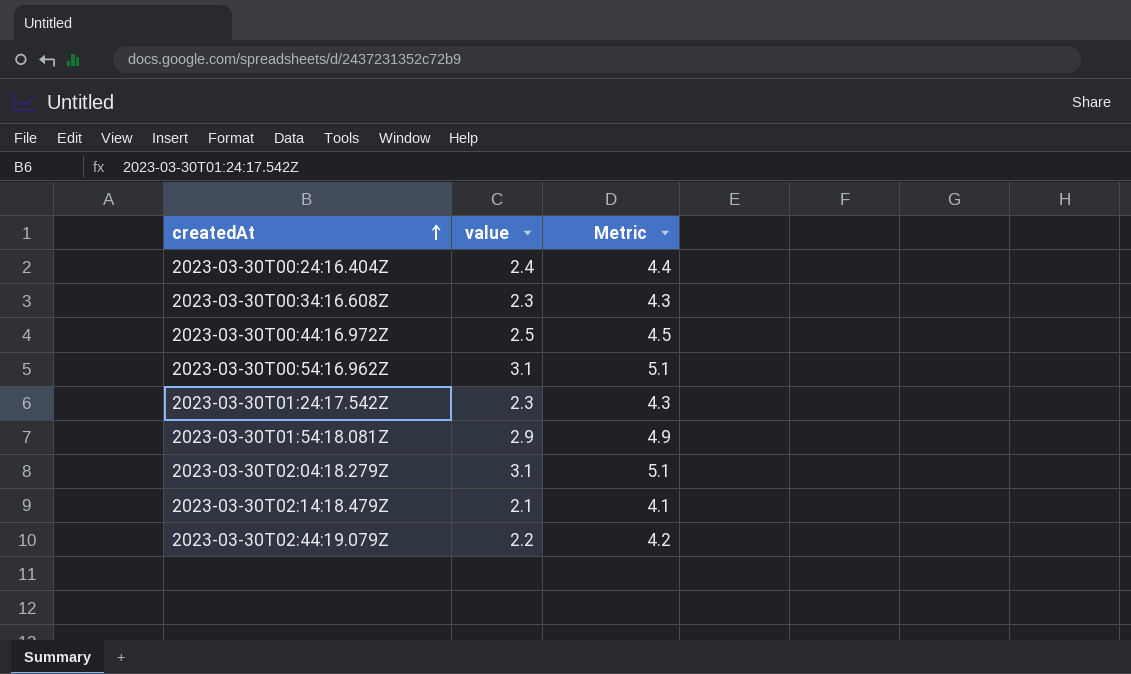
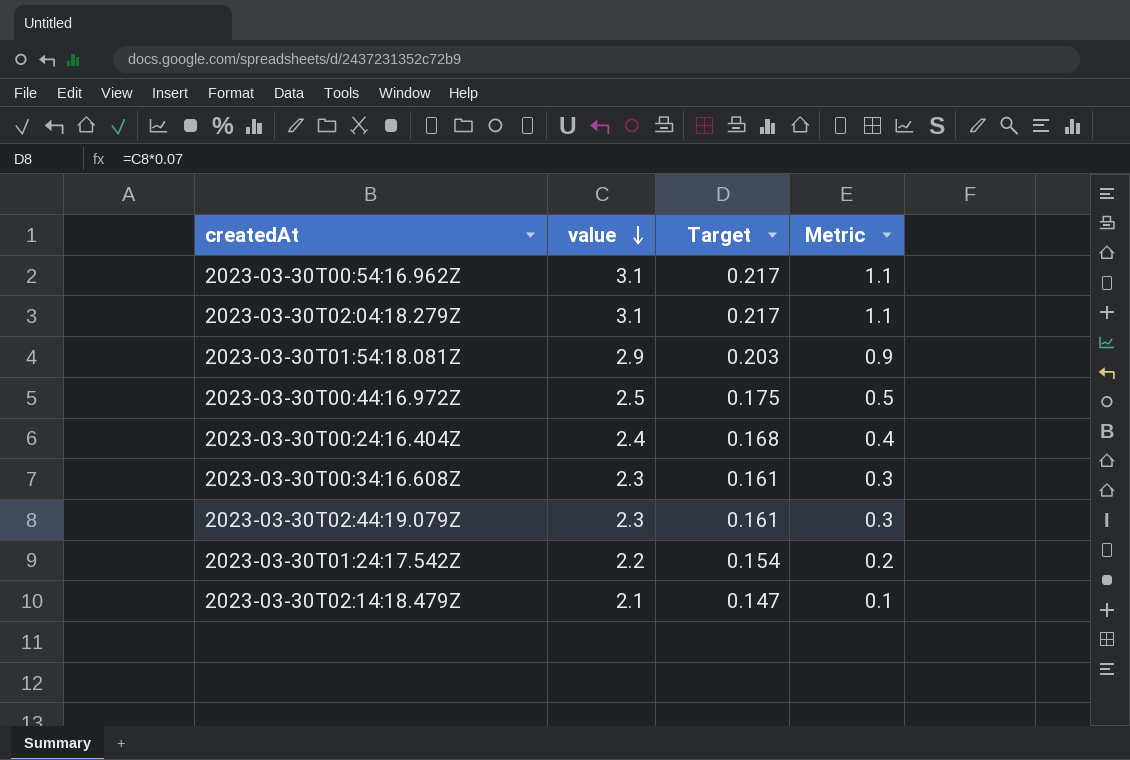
row order: createdAt ascending -> value descending
column Target | formula: none -> [value] * 0.07
column Metric | formula: [value] + 2 -> [value] - 2
2023-03-30T02:44:19.079Z | value: 2.2 -> 2.3
2023-03-30T01:24:17.542Z | value: 2.3 -> 2.2

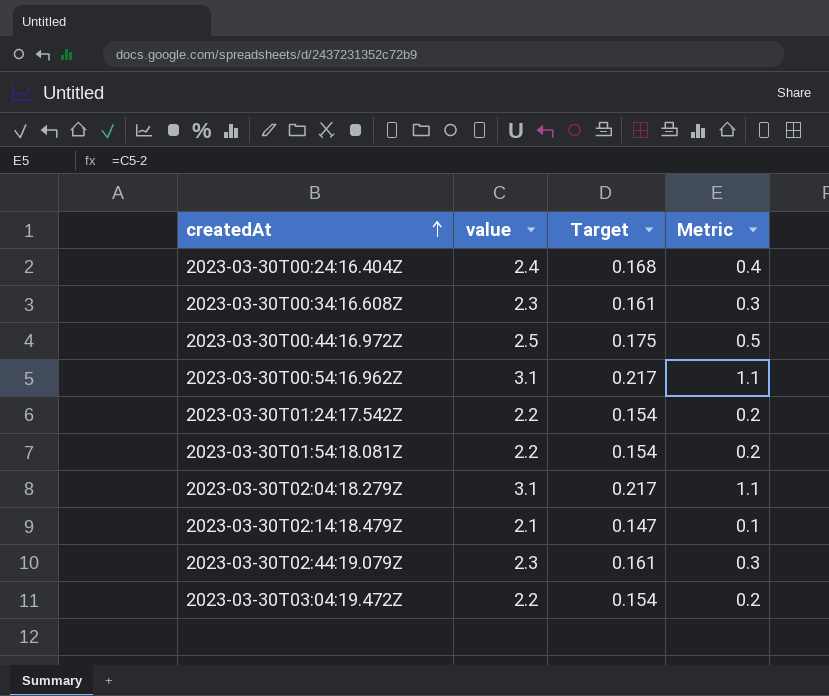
row order: value descending -> createdAt ascending
2023-03-30T01:54:18.081Z | value: 2.9 -> 2.2
2023-03-30T01:54:18.081Z | Target: 0.203 -> 0.154
2023-03-30T01:54:18.081Z | Metric: 0.9 -> 0.2
row 2023-03-30T03:04:19.472Z: none -> 2.2 | 0.154 | 0.2

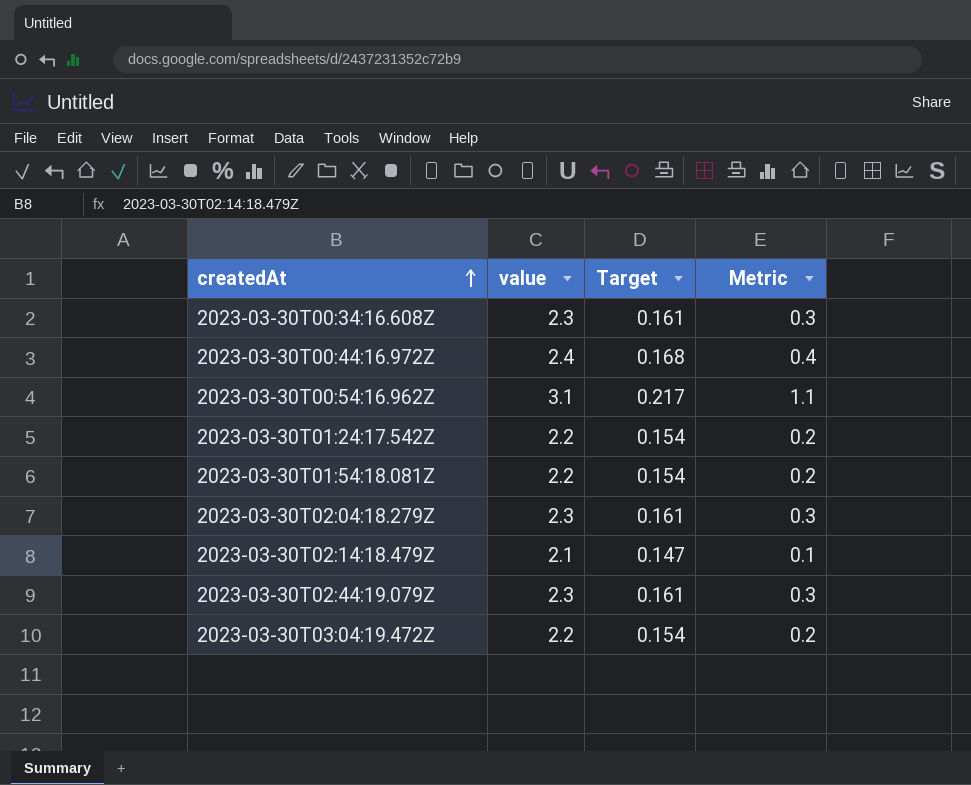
row 2023-03-30T00:24:16.404Z: 2.4 | 0.168 | 0.4 -> none
2023-03-30T00:44:16.972Z | value: 2.5 -> 2.4
2023-03-30T00:44:16.972Z | Target: 0.175 -> 0.168
2023-03-30T00:44:16.972Z | Metric: 0.5 -> 0.4
2023-03-30T02:04:18.279Z | value: 3.1 -> 2.3
2023-03-30T02:04:18.279Z | Target: 0.217 -> 0.161
2023-03-30T02:04:18.279Z | Metric: 1.1 -> 0.3

